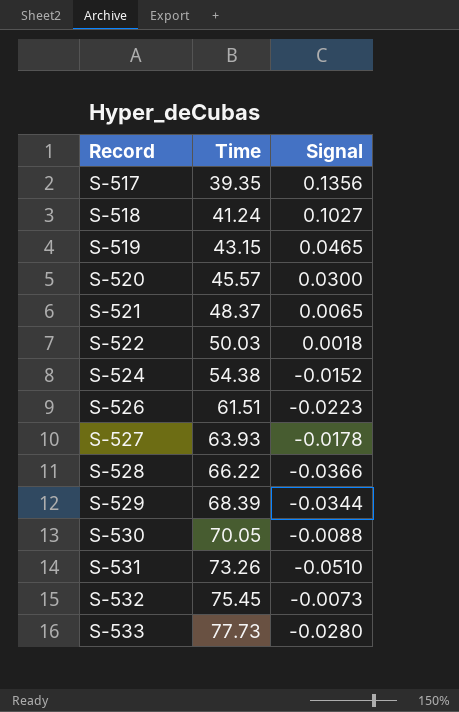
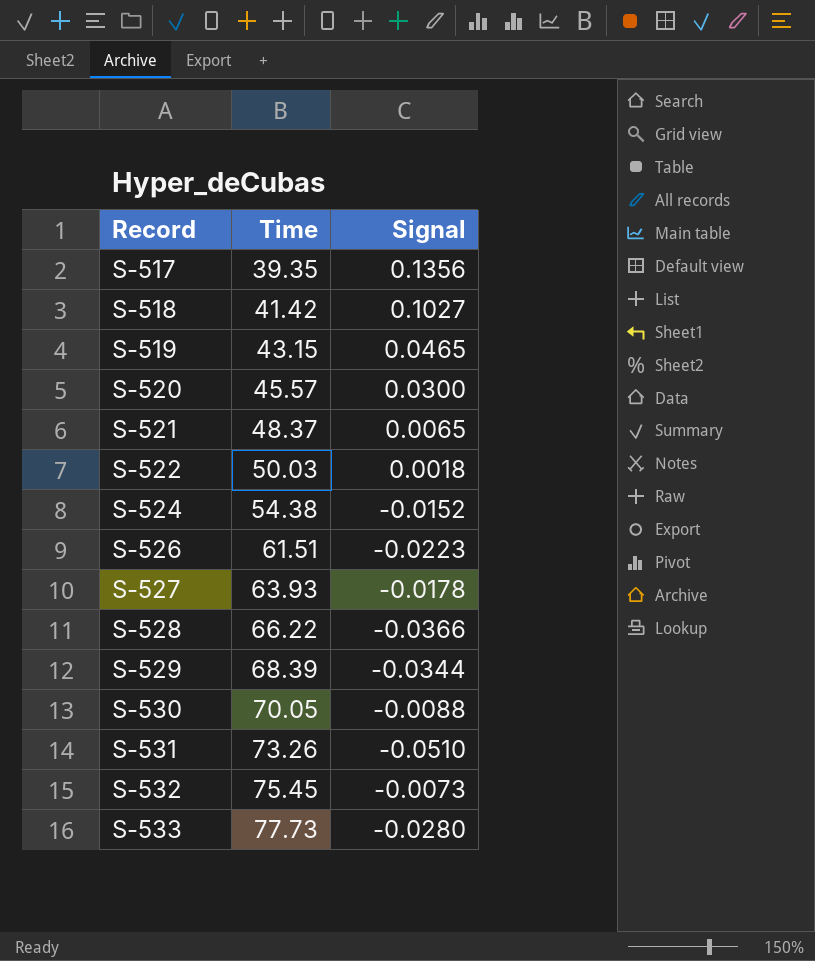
S-518 | Time: 41.24 -> 41.42

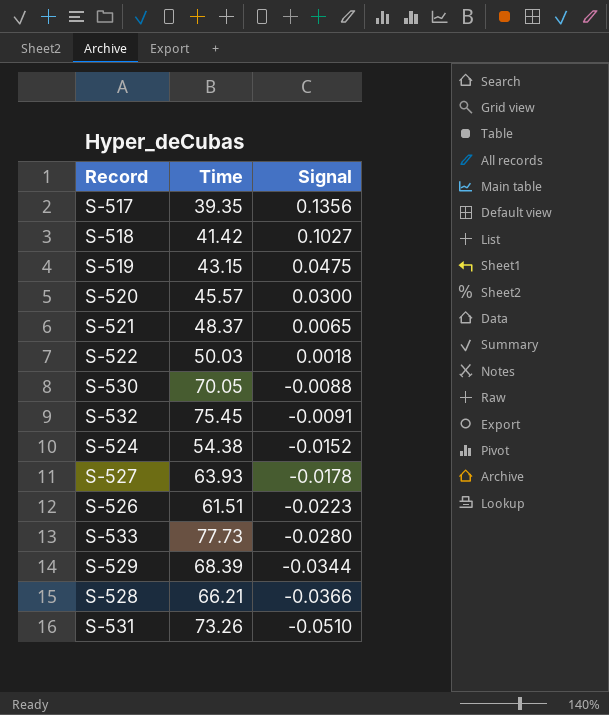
row order: Record ascending -> Signal descending
S-519 | Signal: 0.0465 -> 0.0475
S-532 | Signal: -0.0073 -> -0.0091
S-528 | Time: 66.22 -> 66.21

